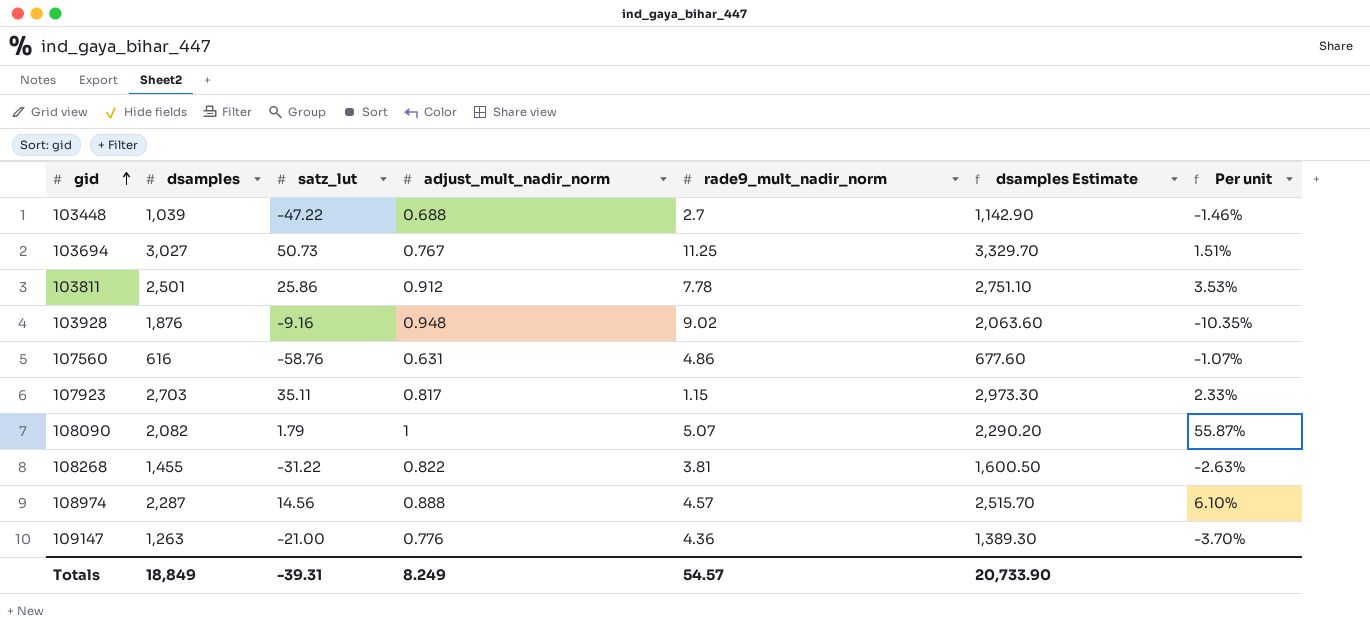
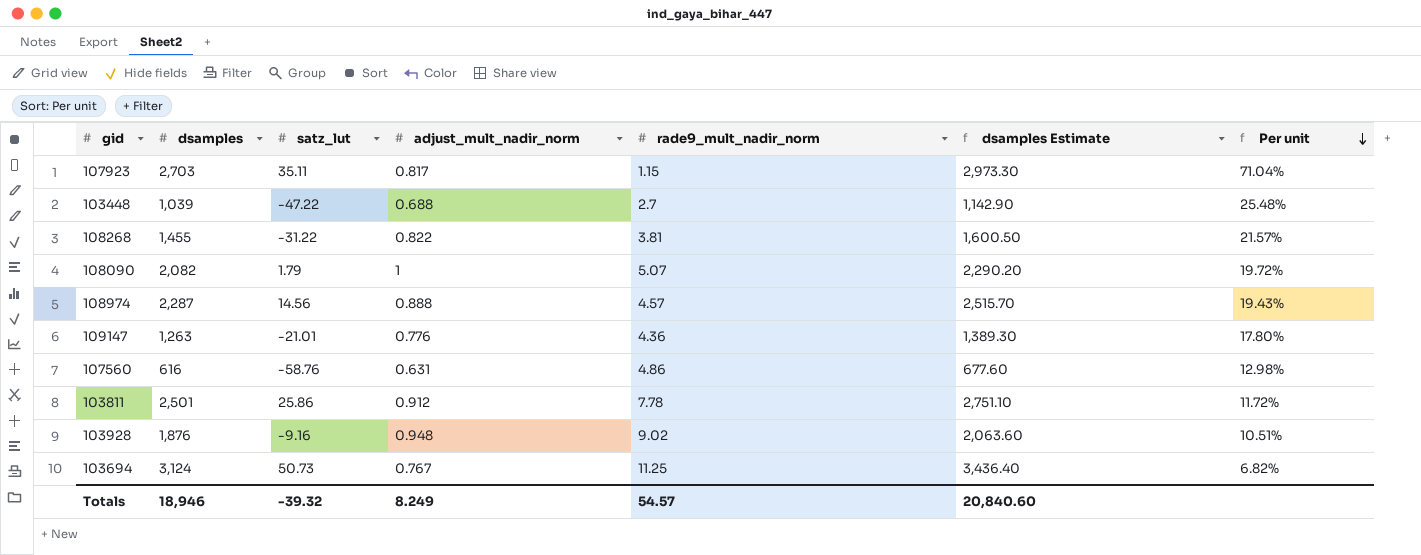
row order: gid ascending -> Per unit descending
column Per unit | formula: [adjust_mult_nadir_norm] / [satz_lut] -> [adjust_mult_nadir_norm] / [rade9_mult_nadir_norm]
109147 | satz_lut: -21.00 -> -21.01
103694 | dsamples: 3,027 -> 3,124
103694 | dsamples Estimate: 3,329.70 -> 3,436.40
Totals | dsamples: 18,849 -> 18,946
Totals | satz_lut: -39.31 -> -39.32
Totals | dsamples Estimate: 20,733.90 -> 20,840.60

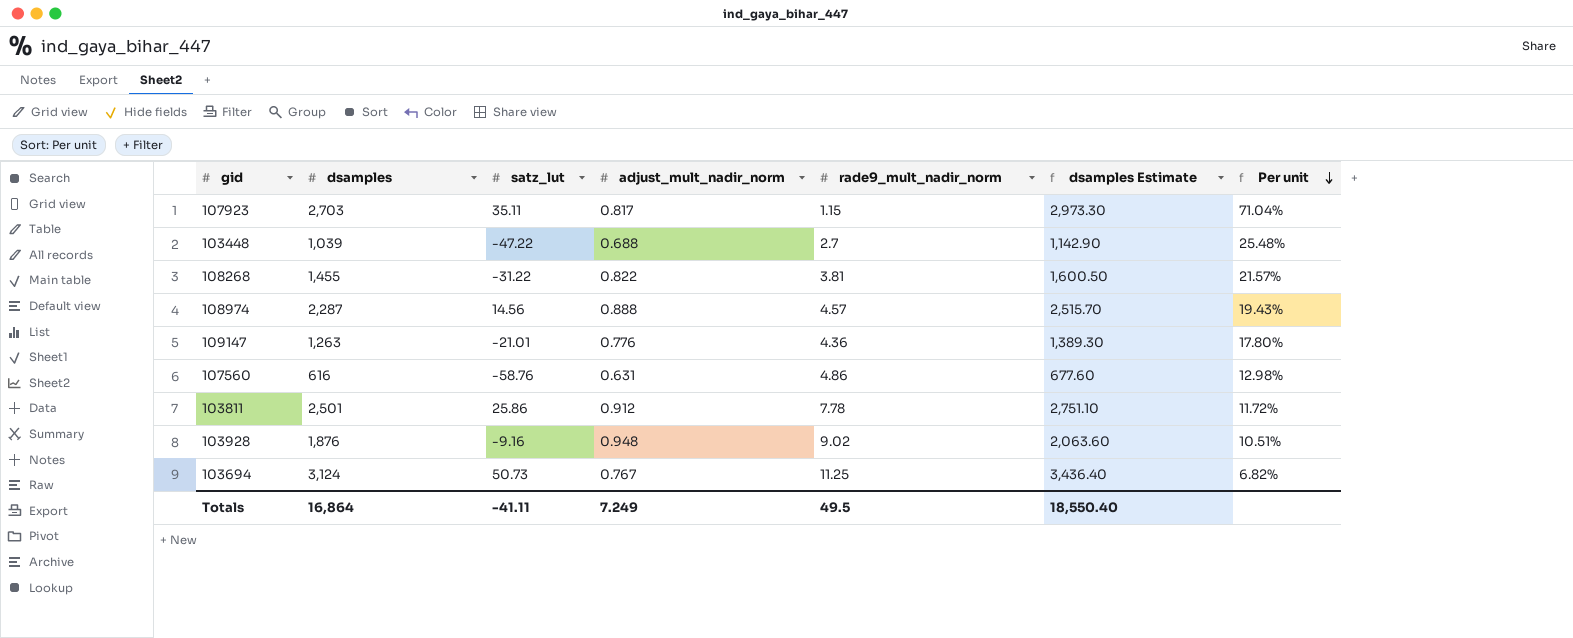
row 108090: 2,082 | 1.79 | 1 | 5.07 | 2,290.20 | 19.72% -> none
Totals | dsamples: 18,946 -> 16,864
Totals | satz_lut: -39.32 -> -41.11
Totals | adjust_mult_nadir_norm: 8.249 -> 7.249
Totals | rade9_mult_nadir_norm: 54.57 -> 49.5
Totals | dsamples Estimate: 20,840.60 -> 18,550.40

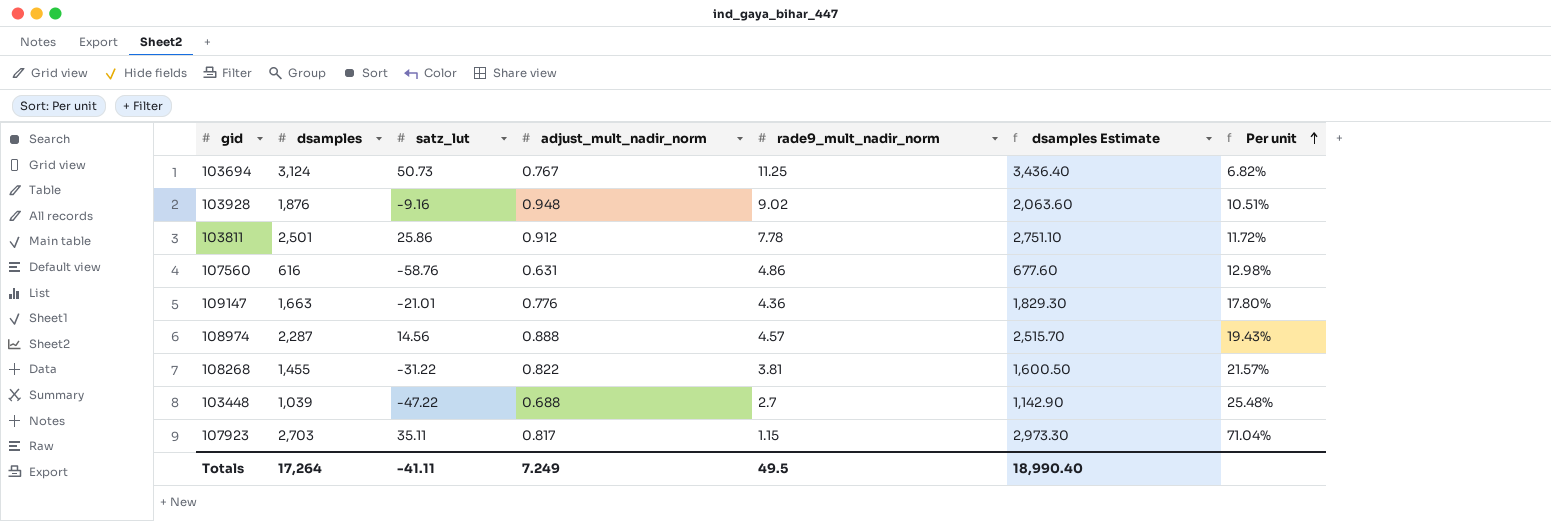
row order: Per unit descending -> Per unit ascending
109147 | dsamples: 1,263 -> 1,663
109147 | dsamples Estimate: 1,389.30 -> 1,829.30
Totals | dsamples: 16,864 -> 17,264
Totals | dsamples Estimate: 18,550.40 -> 18,990.40

